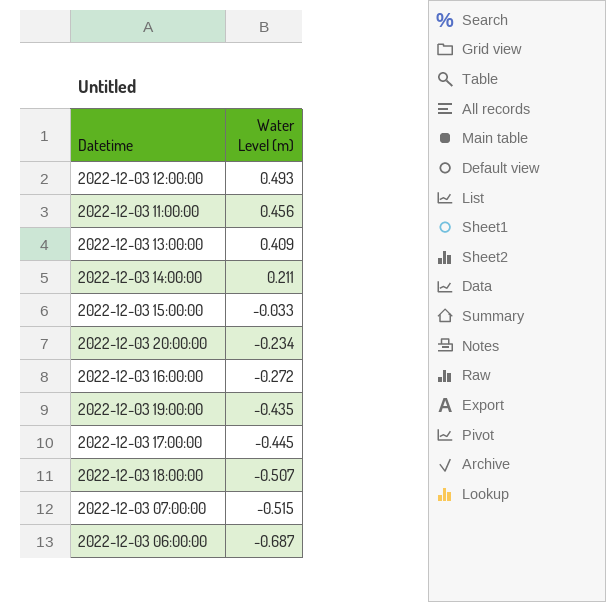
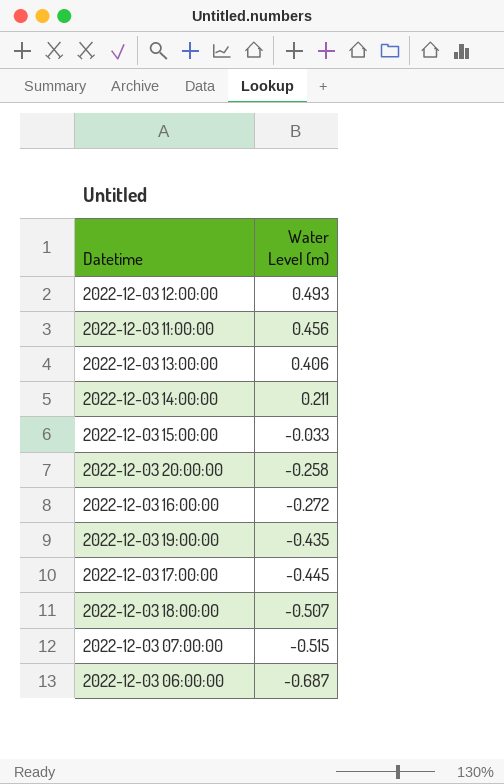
2022-12-03 13:00:00 | Water Level (m): 0.409 -> 0.406
2022-12-03 20:00:00 | Water Level (m): -0.234 -> -0.258

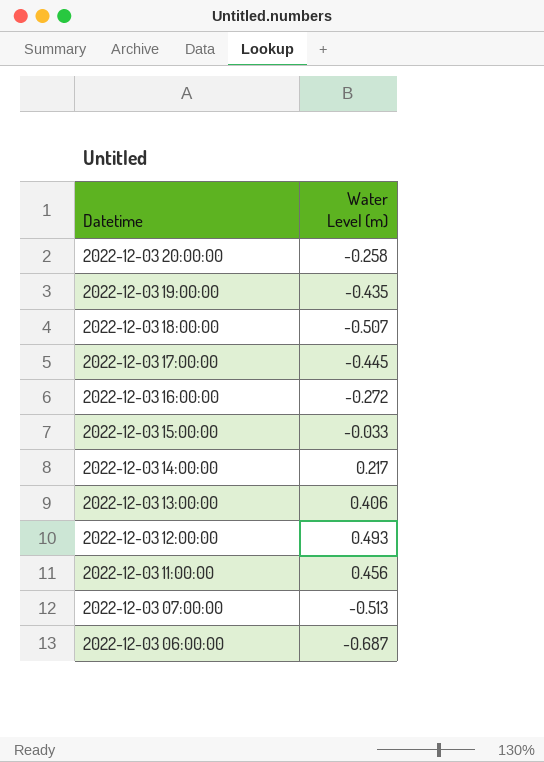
row order: Water Level (m) descending -> Datetime descending
2022-12-03 14:00:00 | Water Level (m): 0.211 -> 0.217
2022-12-03 07:00:00 | Water Level (m): -0.515 -> -0.513

